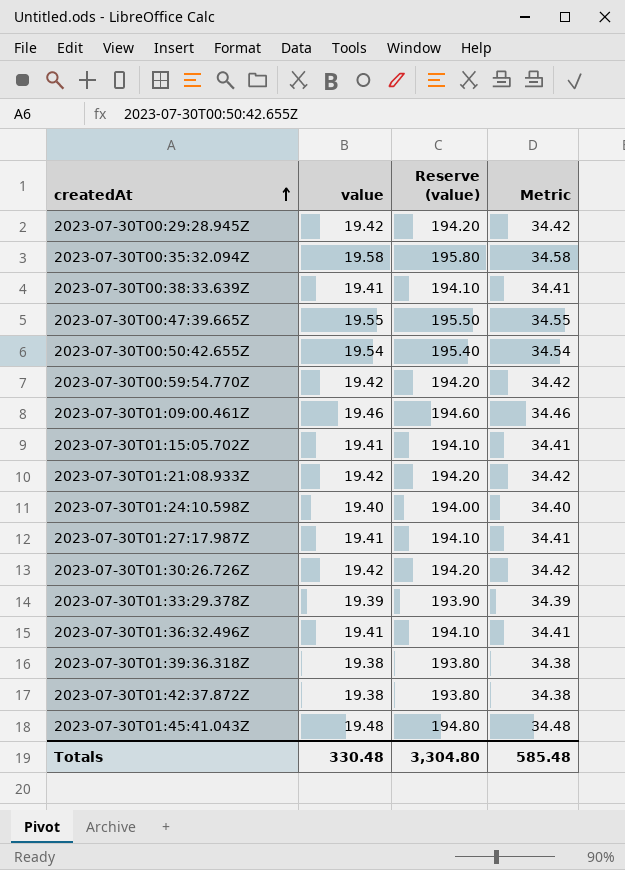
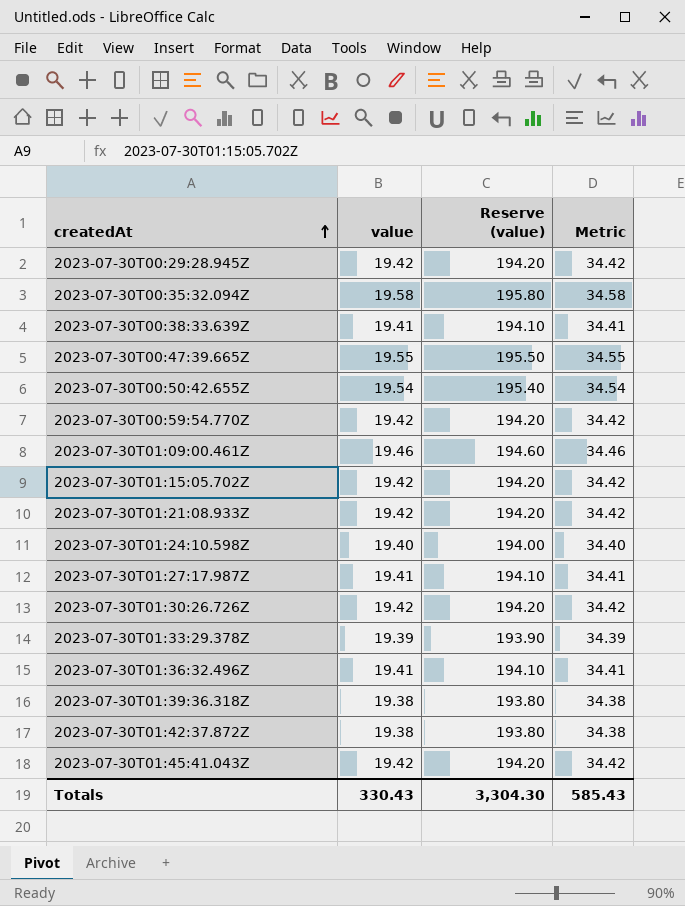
2023-07-30T01:15:05.702Z | value: 19.41 -> 19.42
2023-07-30T01:15:05.702Z | Reserve (value): 194.10 -> 194.20
2023-07-30T01:15:05.702Z | Metric: 34.41 -> 34.42
2023-07-30T01:45:41.043Z | value: 19.48 -> 19.42
2023-07-30T01:45:41.043Z | Reserve (value): 194.80 -> 194.20
2023-07-30T01:45:41.043Z | Metric: 34.48 -> 34.42
Totals | value: 330.48 -> 330.43
Totals | Reserve (value): 3,304.80 -> 3,304.30
Totals | Metric: 585.48 -> 585.43

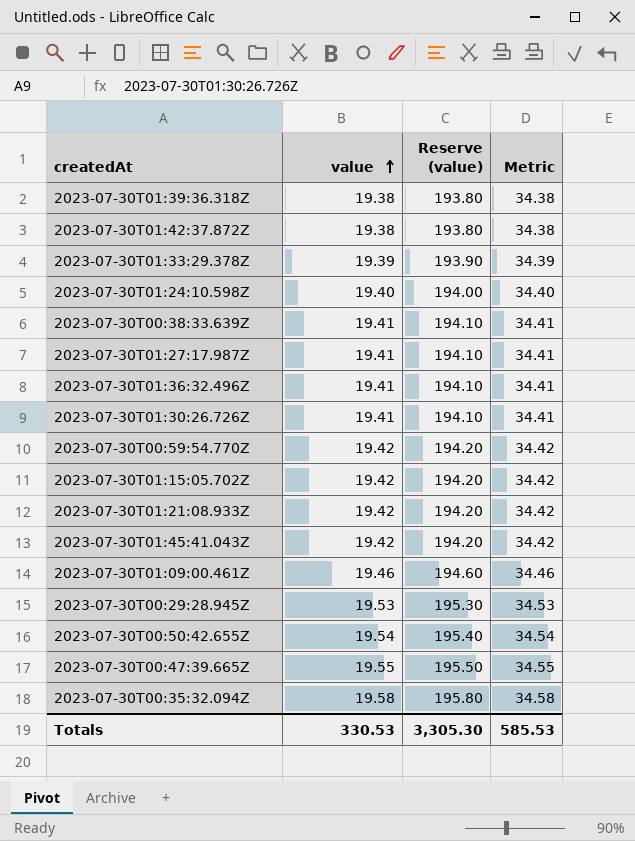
row order: createdAt ascending -> value ascending
2023-07-30T01:30:26.726Z | value: 19.42 -> 19.41
2023-07-30T01:30:26.726Z | Reserve (value): 194.20 -> 194.10
2023-07-30T01:30:26.726Z | Metric: 34.42 -> 34.41
2023-07-30T00:29:28.945Z | value: 19.42 -> 19.53
2023-07-30T00:29:28.945Z | Reserve (value): 194.20 -> 195.30
2023-07-30T00:29:28.945Z | Metric: 34.42 -> 34.53
Totals | value: 330.43 -> 330.53
Totals | Reserve (value): 3,304.30 -> 3,305.30
Totals | Metric: 585.43 -> 585.53

